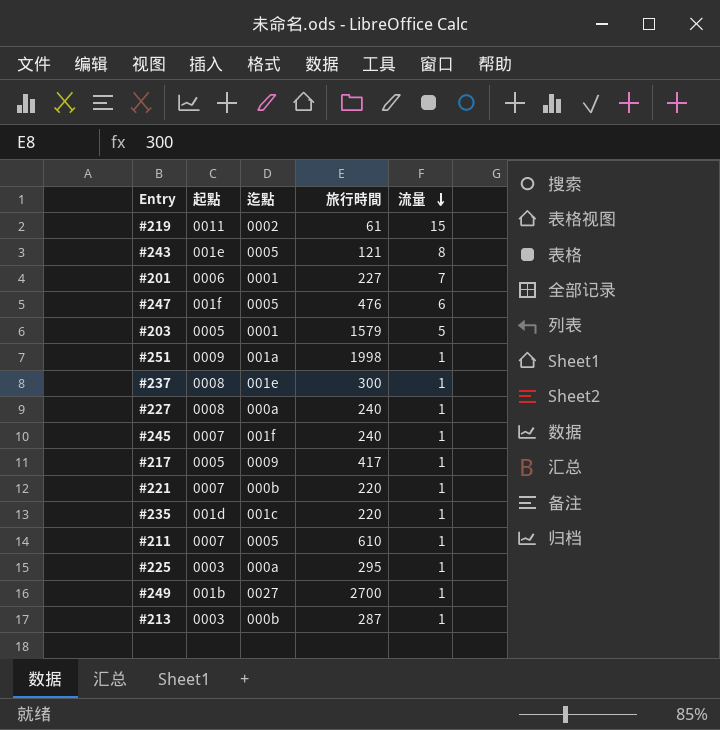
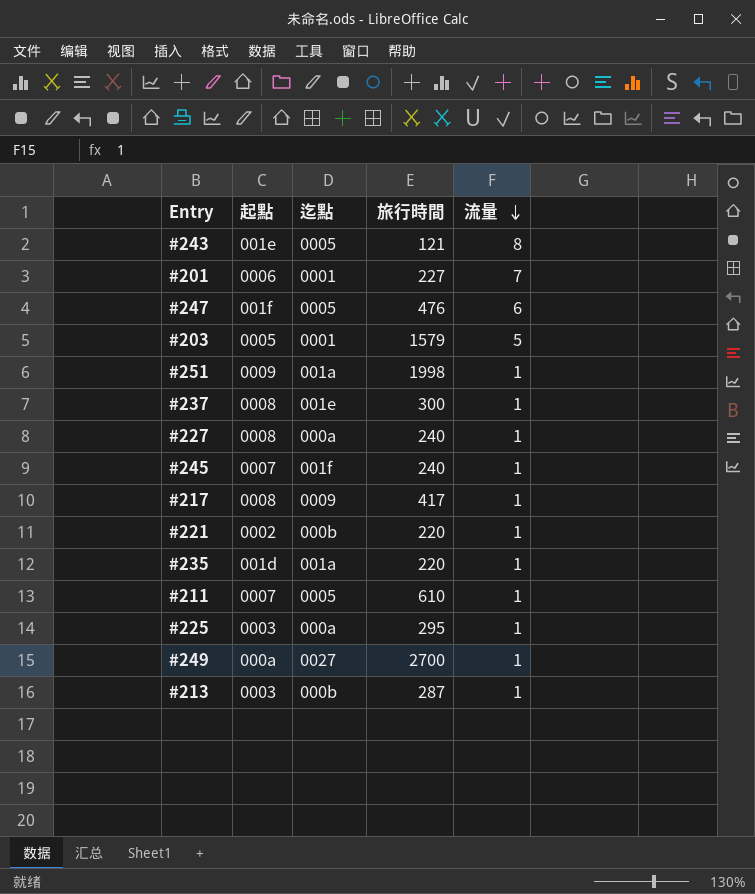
row #219: 0011 | 0002 | 61 | 15 -> none
#217 | 起點: 0005 -> 0008
#221 | 起點: 0007 -> 0002
#235 | 迄點: 001c -> 001a
#249 | 起點: 001b -> 000a

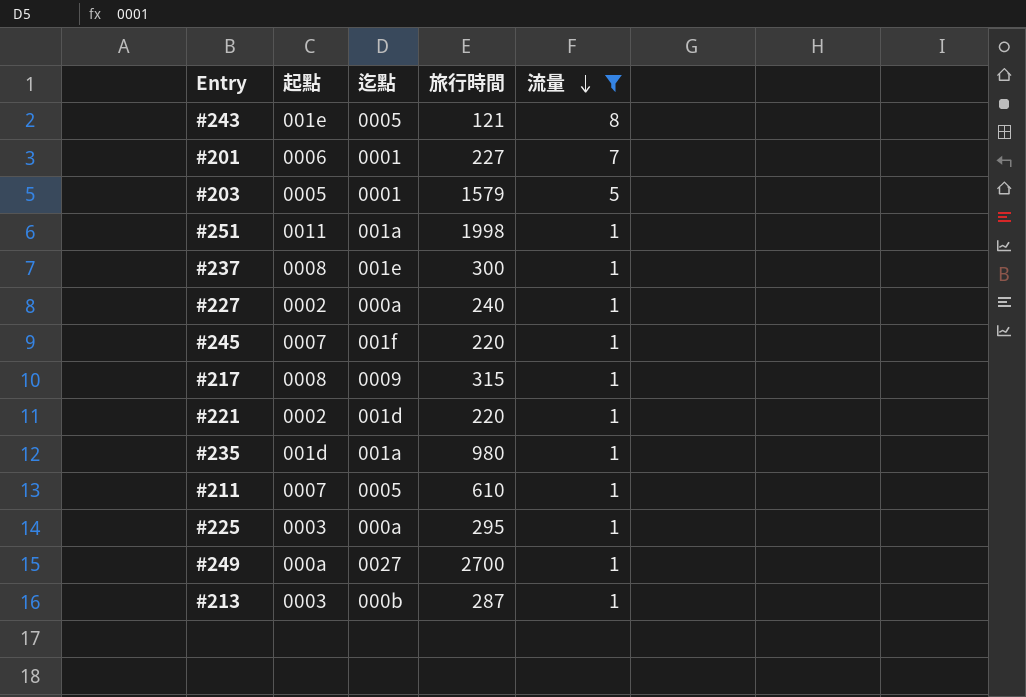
filter: none -> 流量 != 6
#251 | 起點: 0009 -> 0011
#227 | 起點: 0008 -> 0002
#245 | 旅行時間: 240 -> 220
#217 | 旅行時間: 417 -> 315
#221 | 迄點: 000b -> 001d
#235 | 旅行時間: 220 -> 980

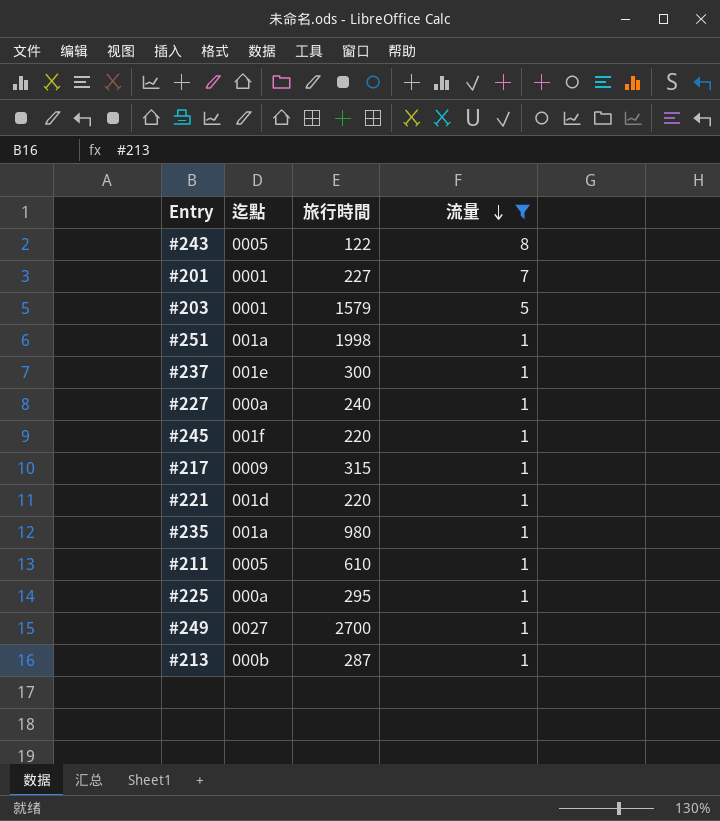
column 起點 | position: 2 -> none
#243 | 旅行時間: 121 -> 122

